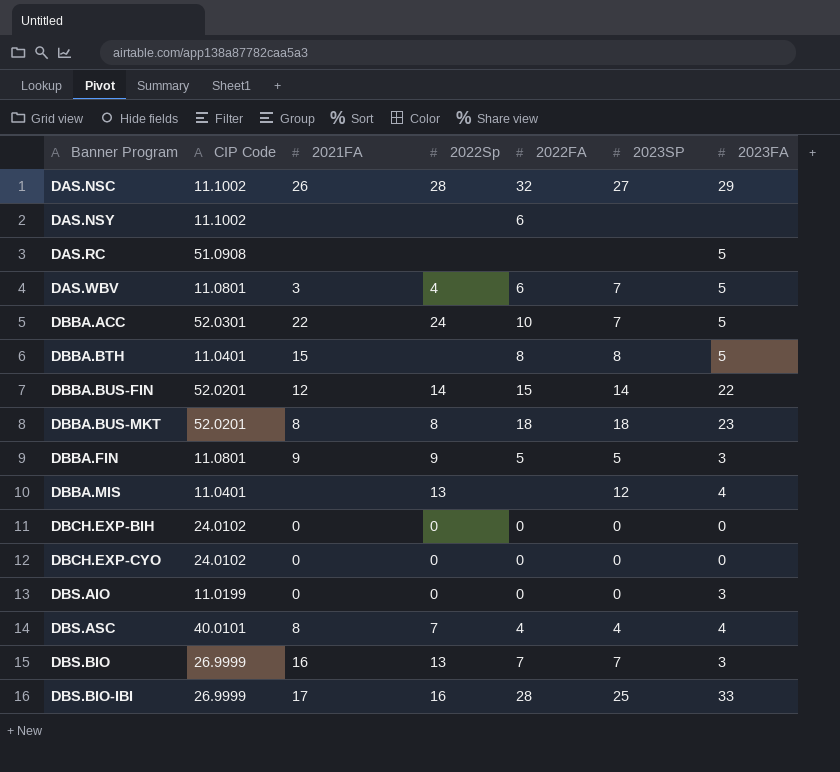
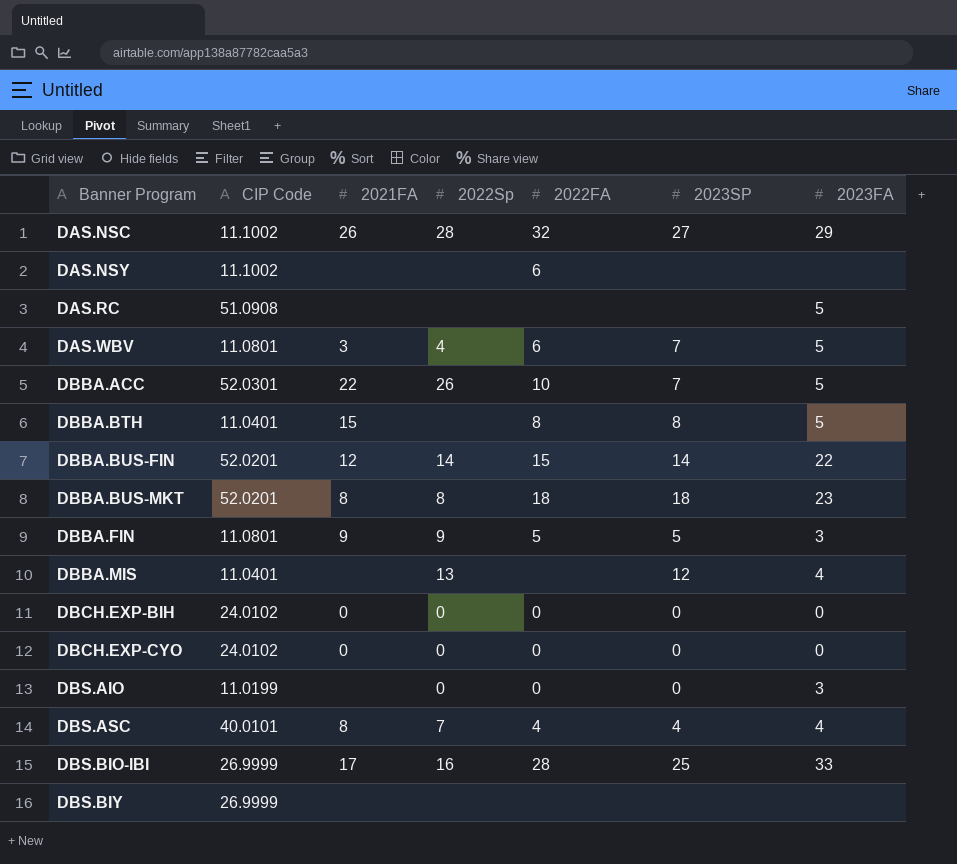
row DBS.BIO: 26.9999 | 16 | 13 | 7 | 7 | 3 -> none
DBBA.ACC | 2022Sp: 24 -> 26
DBS.AIO | 2021FA: 0 -> none
row DBS.BIY: none -> 26.9999 | none | none | none | none | none

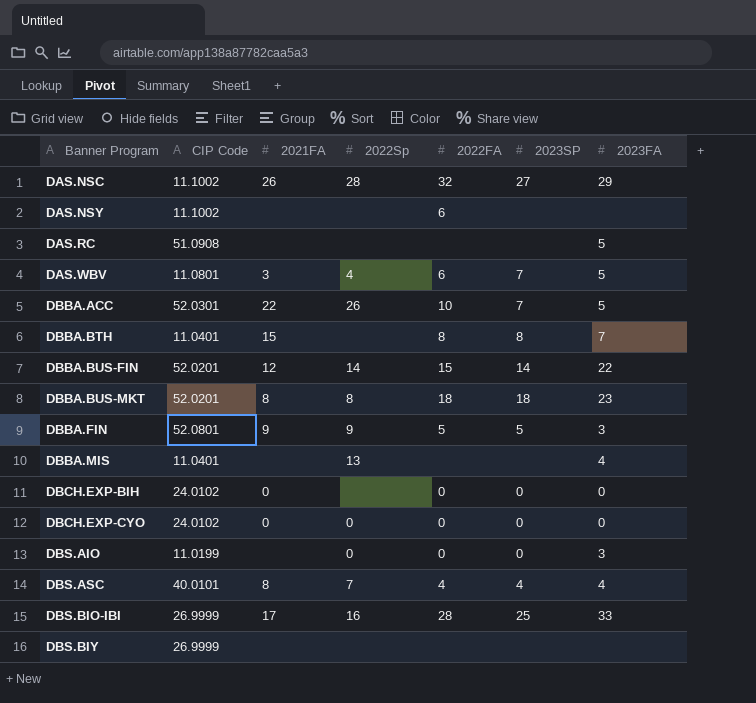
DBBA.BTH | 2023FA: 5 -> 7
DBBA.FIN | CIP Code: 11.0801 -> 52.0801
DBBA.MIS | 2023SP: 12 -> none
DBCH.EXP-BIH | 2022Sp: 0 -> none

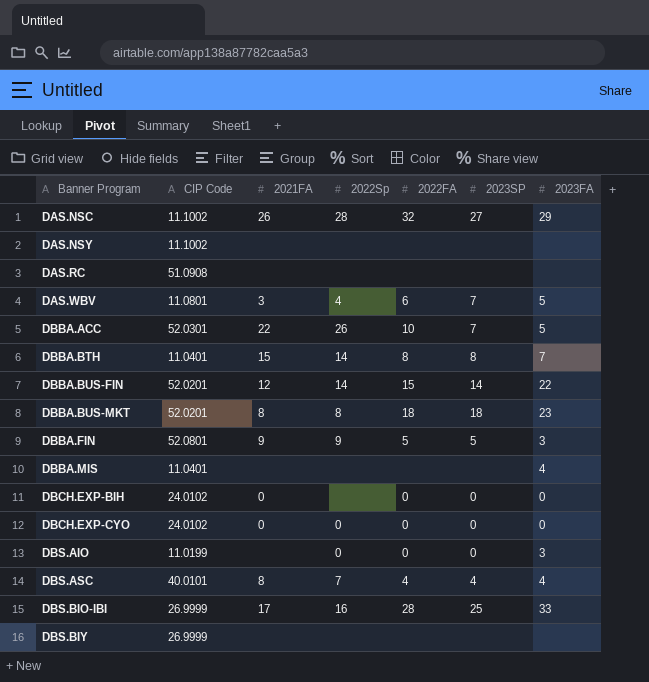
DAS.NSY | 2022FA: 6 -> none
DAS.RC | 2023FA: 5 -> none
DBBA.BTH | 2022Sp: none -> 14
DBBA.MIS | 2022Sp: 13 -> none

